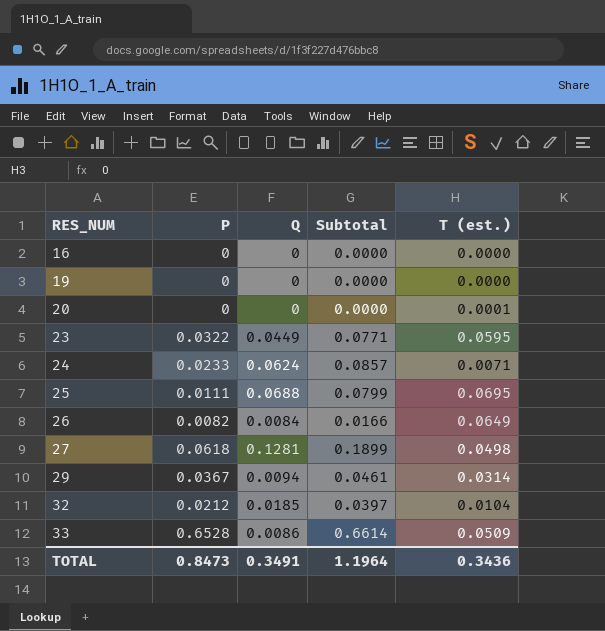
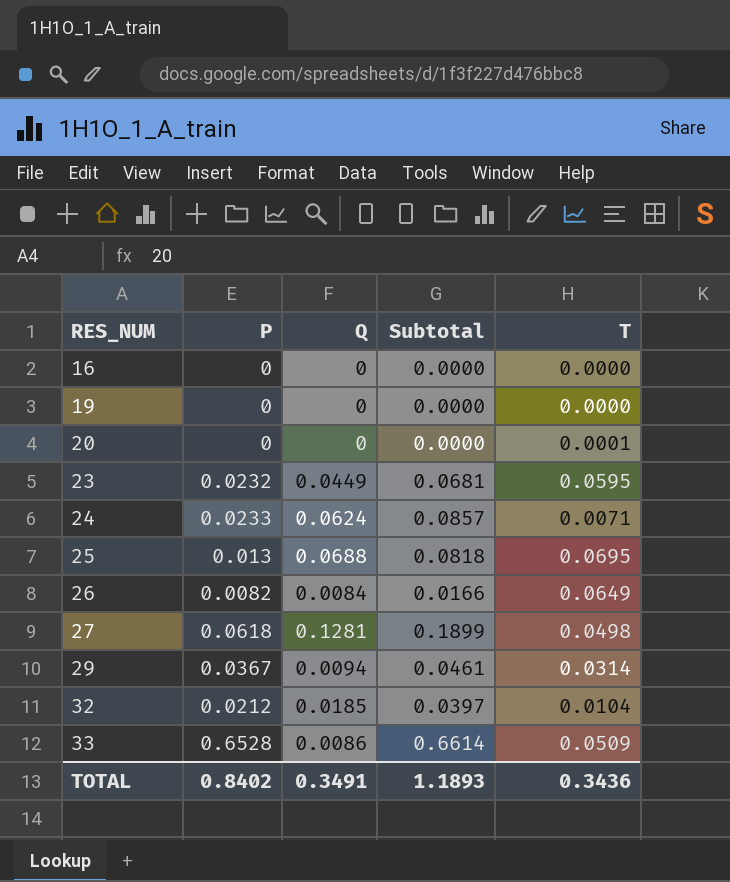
column name: T (est.) -> T
23 | P: 0.0322 -> 0.0232
23 | Subtotal: 0.0771 -> 0.0681
25 | P: 0.0111 -> 0.013
25 | Subtotal: 0.0799 -> 0.0818
TOTAL | P: 0.8473 -> 0.8402
TOTAL | Subtotal: 1.1964 -> 1.1893

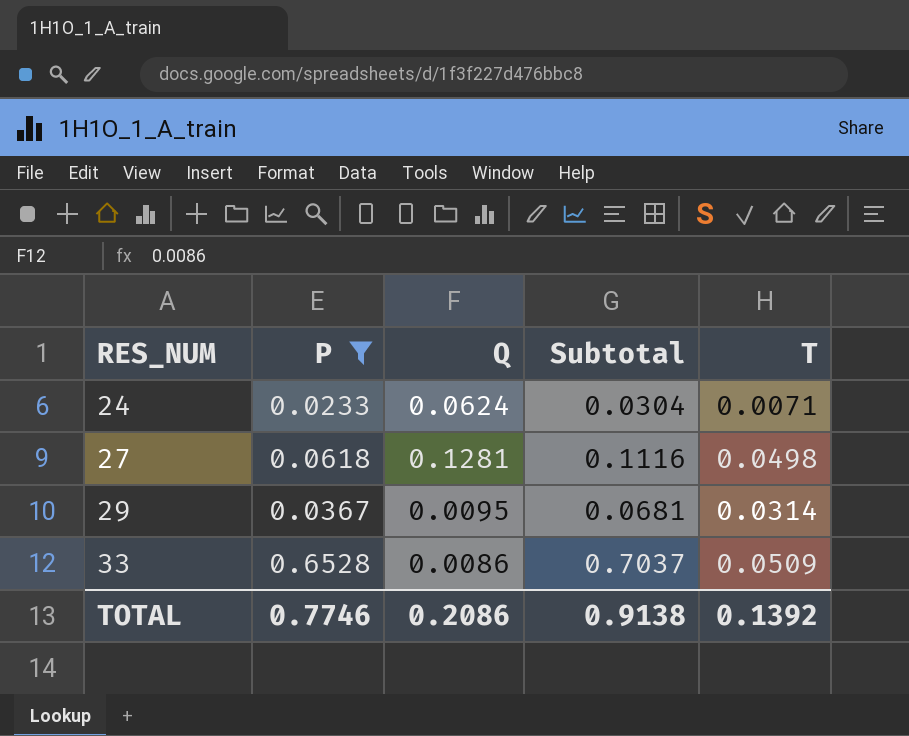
filter: none -> P >= 0.0233
column Subtotal | formula: [P] + [Q] -> [P] + [T]
29 | Q: 0.0094 -> 0.0095
TOTAL | P: 0.8402 -> 0.7746
TOTAL | Q: 0.3491 -> 0.2086
TOTAL | Subtotal: 1.1893 -> 0.9138
TOTAL | T: 0.3436 -> 0.1392

